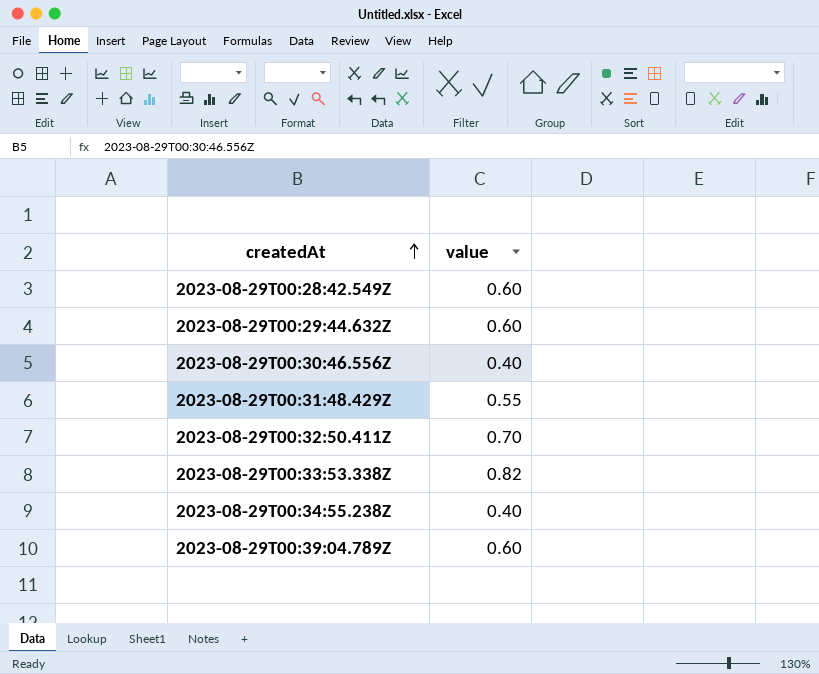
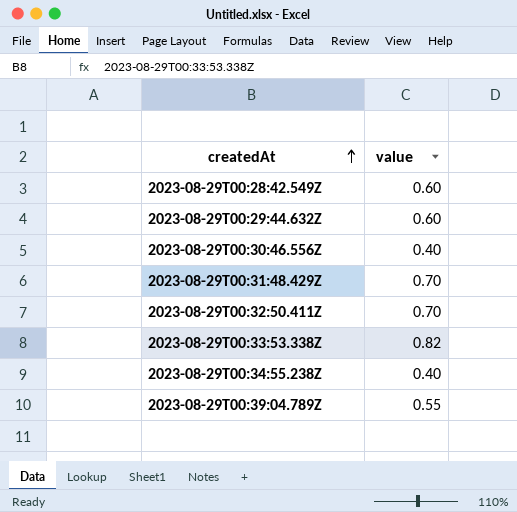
2023-08-29T00:31:48.429Z | value: 0.55 -> 0.70
2023-08-29T00:39:04.789Z | value: 0.60 -> 0.55

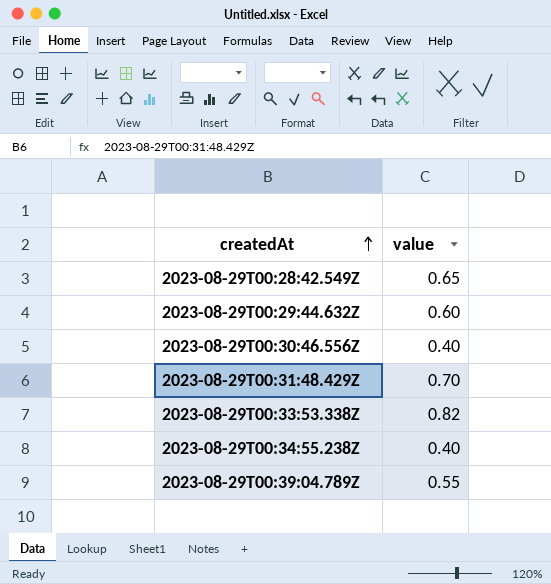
row 2023-08-29T00:32:50.411Z: 0.70 -> none
2023-08-29T00:28:42.549Z | value: 0.60 -> 0.65

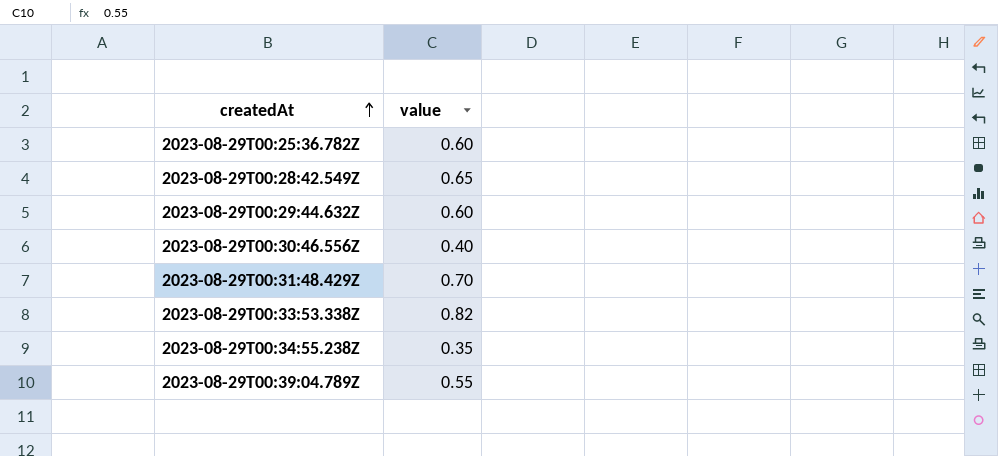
row 2023-08-29T00:25:36.782Z: none -> 0.60
2023-08-29T00:34:55.238Z | value: 0.40 -> 0.35

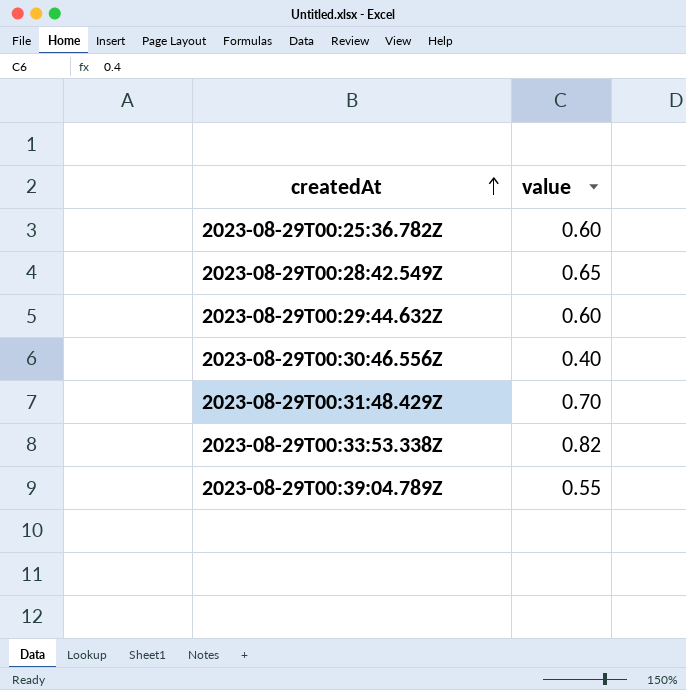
row 2023-08-29T00:34:55.238Z: 0.35 -> none

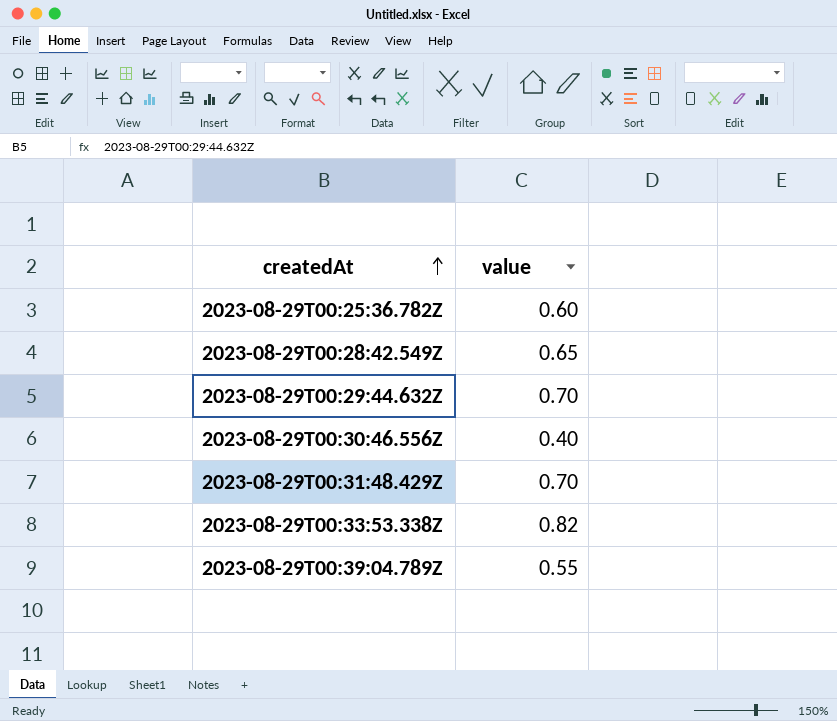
2023-08-29T00:29:44.632Z | value: 0.60 -> 0.70

